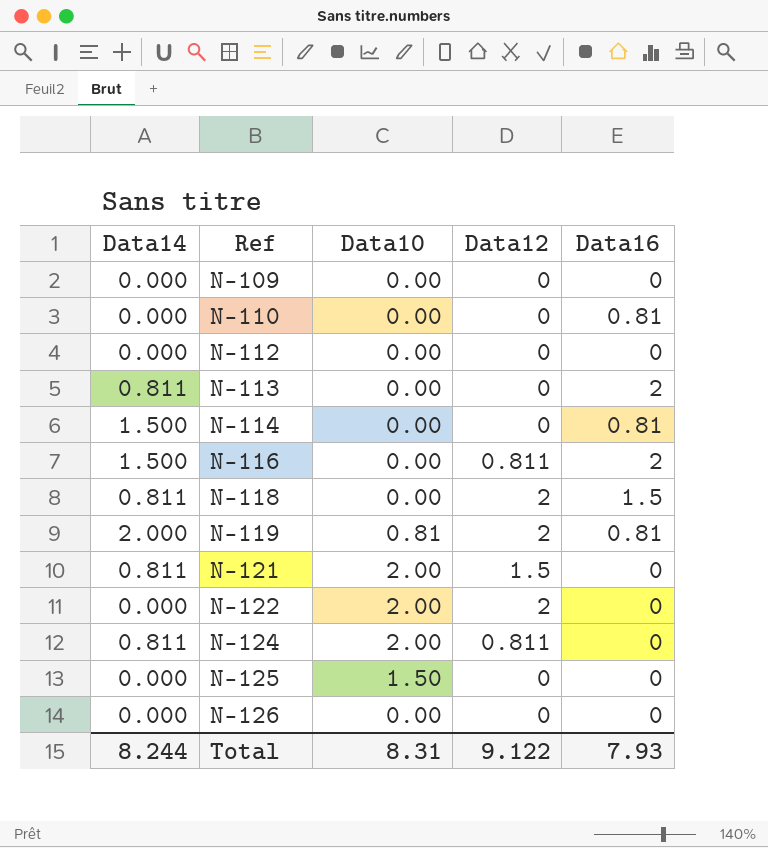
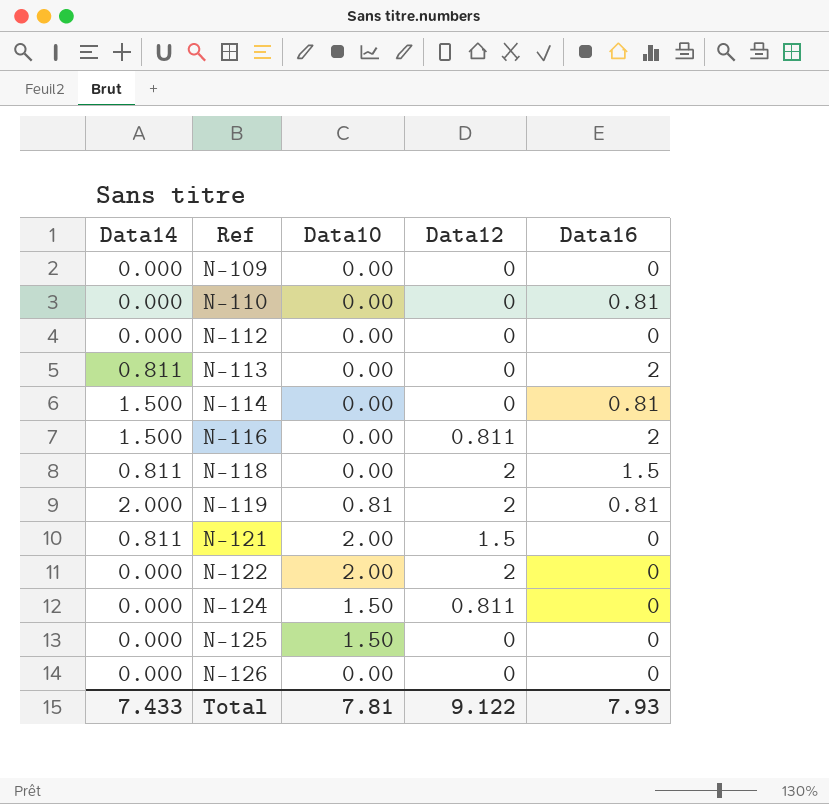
N-124 | Data14: 0.811 -> 0.000
N-124 | Data10: 2.00 -> 1.50
Total | Data14: 8.244 -> 7.433
Total | Data10: 8.31 -> 7.81

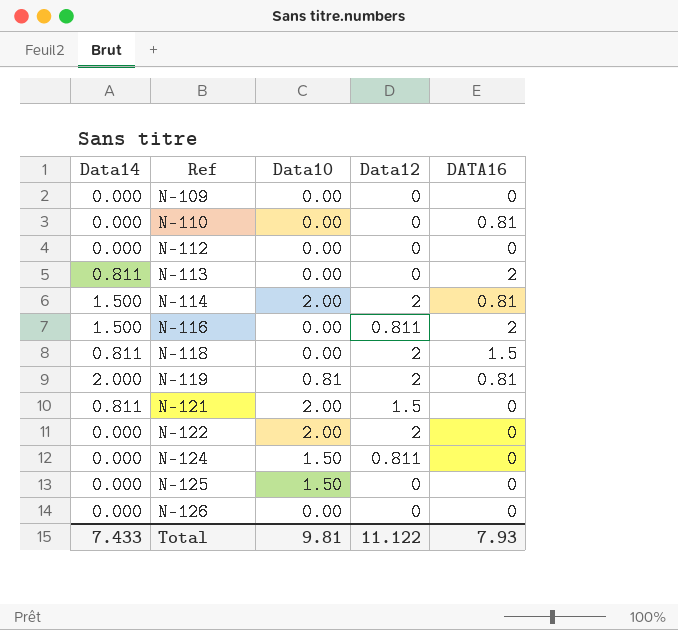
column name: Data16 -> DATA16
N-114 | Data10: 0.00 -> 2.00
N-114 | Data12: 0 -> 2
Total | Data10: 7.81 -> 9.81
Total | Data12: 9.122 -> 11.122

